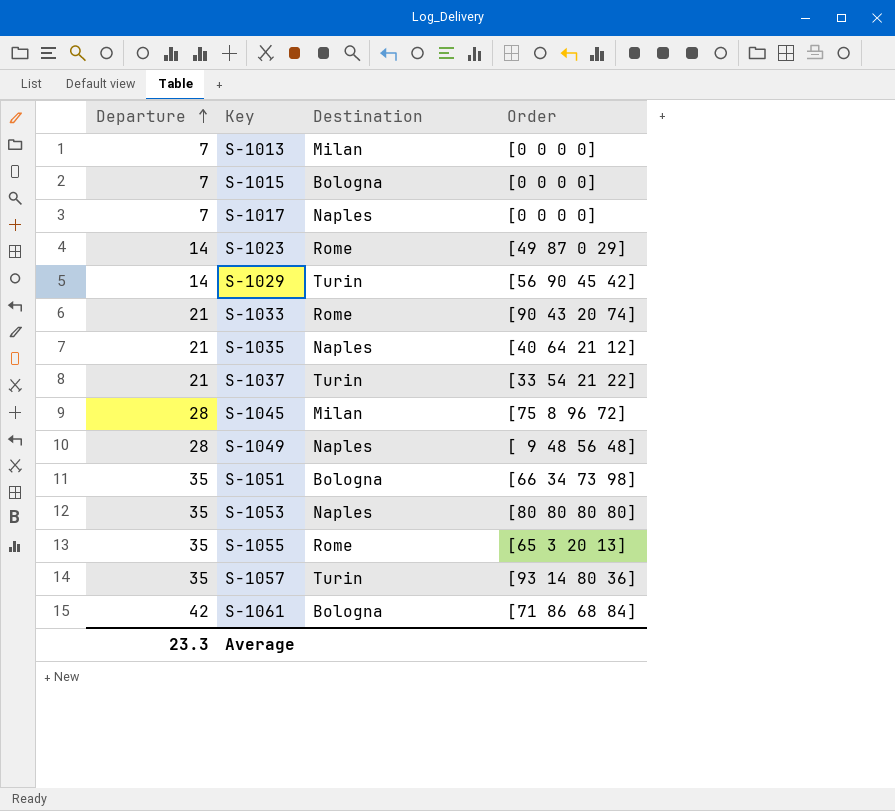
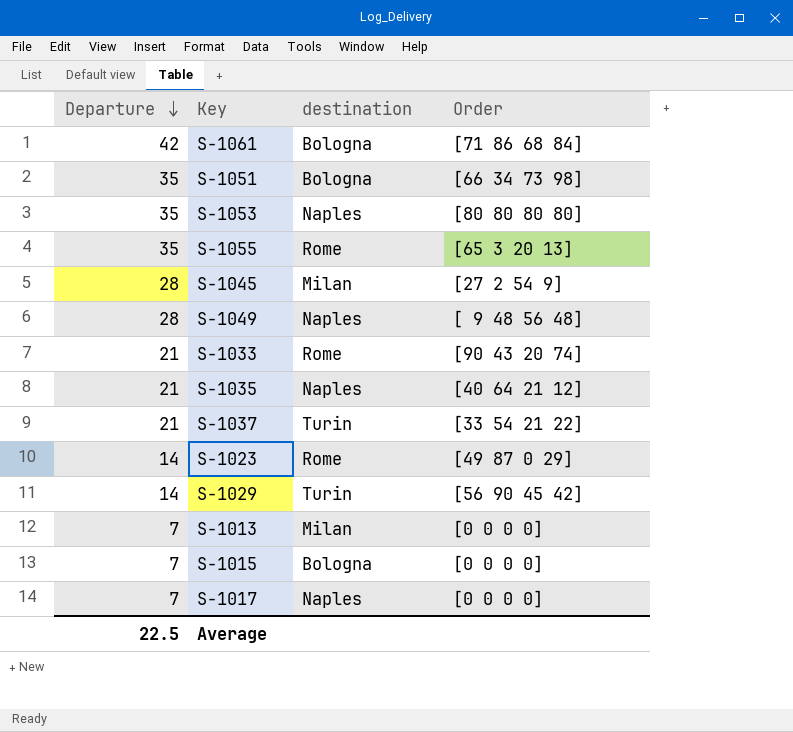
row order: Departure ascending -> Departure descending
column name: Destination -> destination
row S-1057: 35 | Turin | [93 14 80 36] -> none
S-1045 | Order: [75 8 96 72] -> [27 2 54 9]
Average | Departure: 23.3 -> 22.5

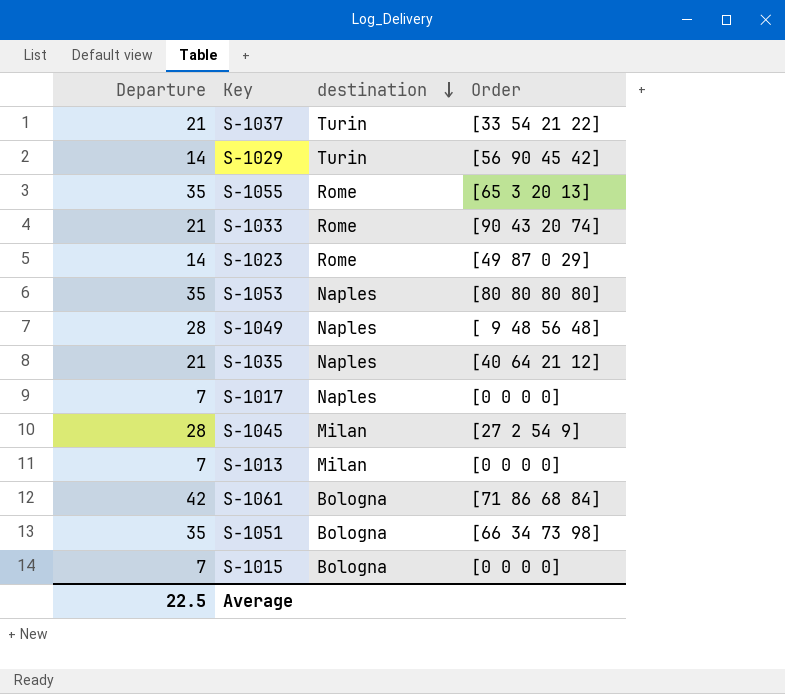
row order: Departure descending -> destination descending

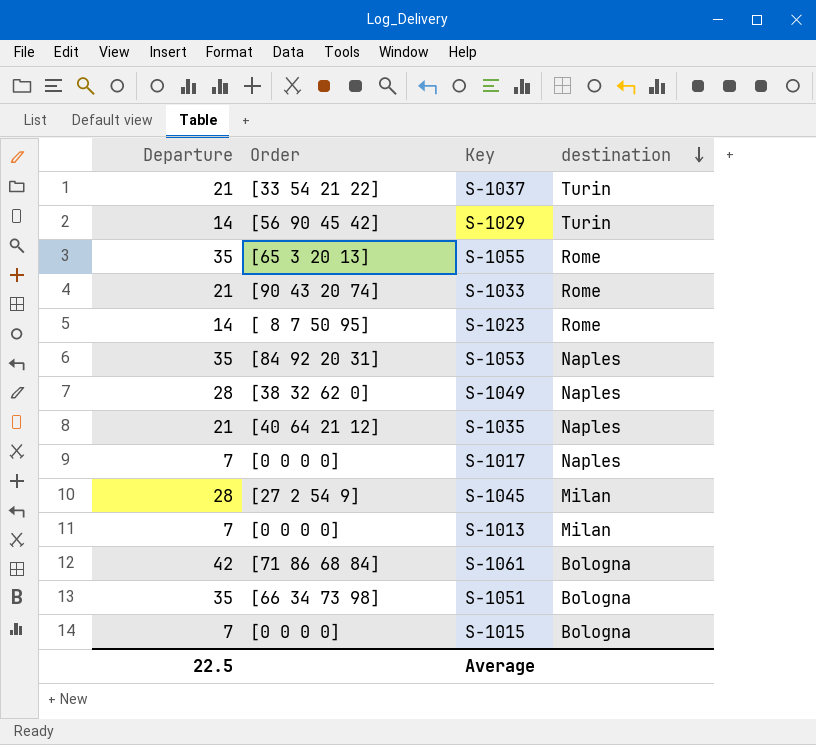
column Order | position: 4 -> 2
S-1023 | Order: [49 87 0 29] -> [ 8 7 50 95]
S-1053 | Order: [80 80 80 80] -> [84 92 20 31]
S-1049 | Order: [ 9 48 56 48] -> [38 32 62 0]

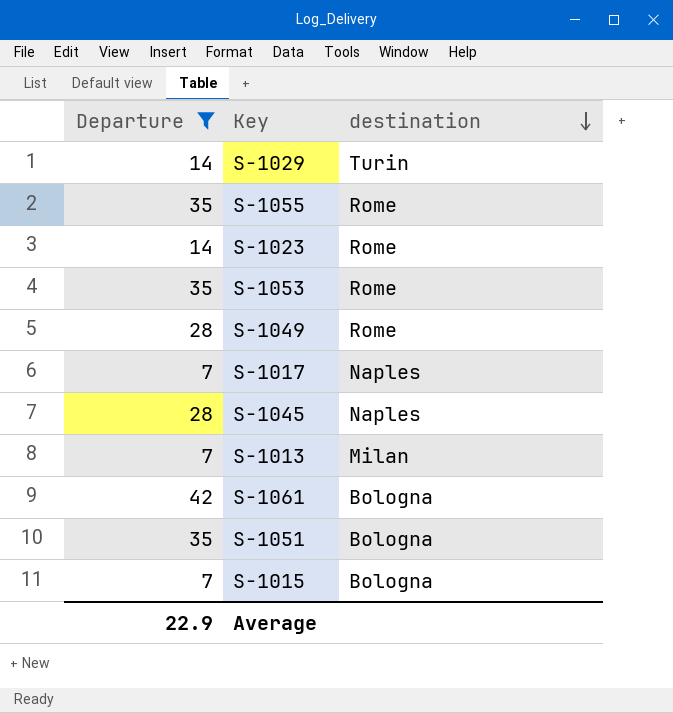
filter: none -> Departure != 21
column Order | position: 2 -> none
S-1053 | destination: Naples -> Rome
S-1049 | destination: Naples -> Rome
S-1045 | destination: Milan -> Naples
Average | Departure: 22.5 -> 22.9

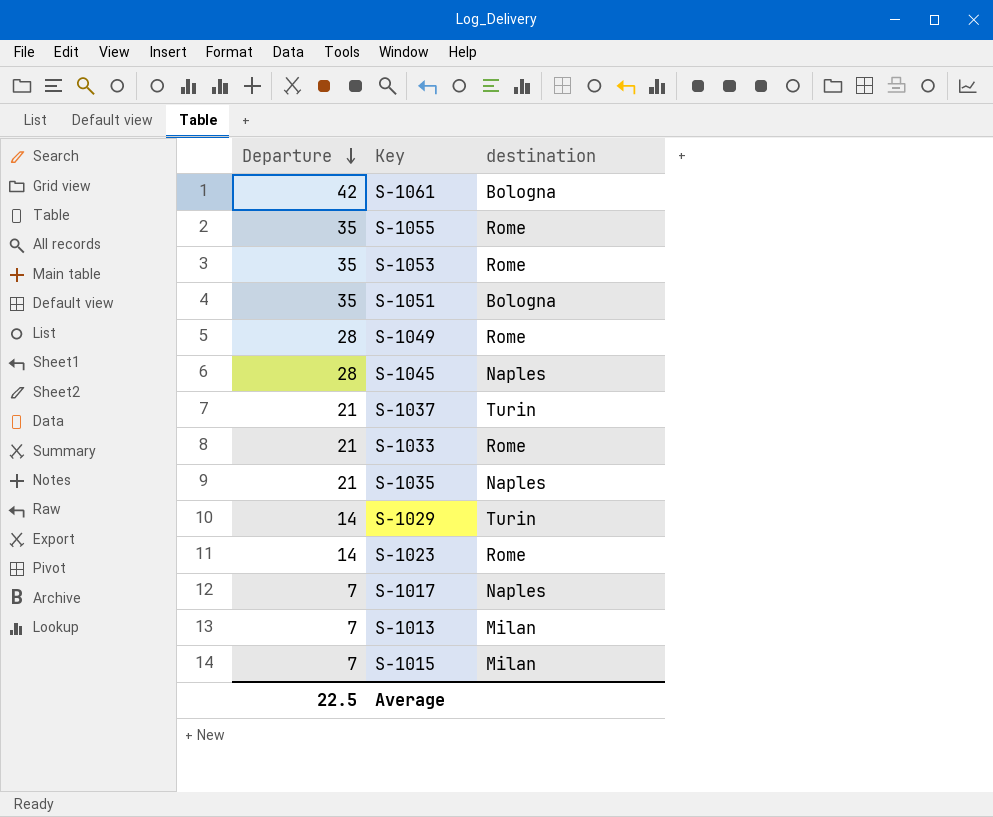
filter: Departure != 21 -> none
row order: destination descending -> Departure descending
S-1015 | destination: Bologna -> Milan
Average | Departure: 22.9 -> 22.5

